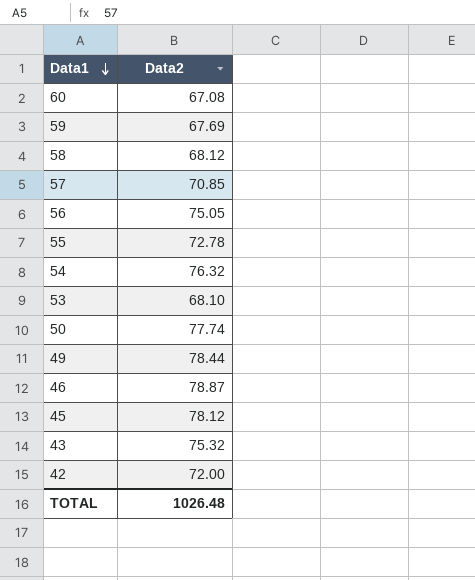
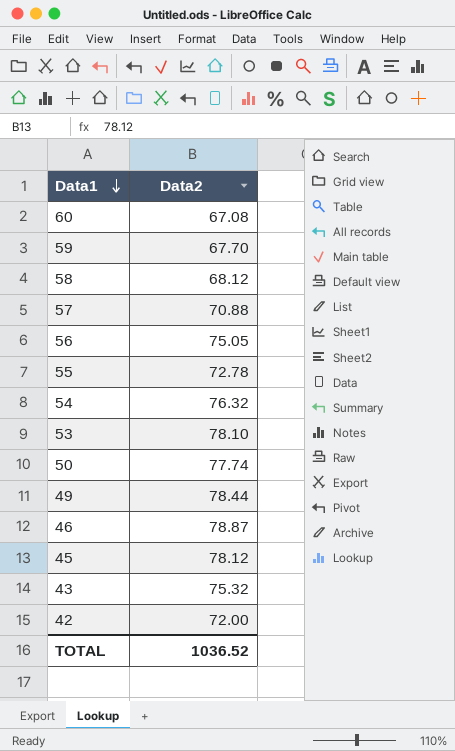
59 | Data2: 67.69 -> 67.70
57 | Data2: 70.85 -> 70.88
53 | Data2: 68.10 -> 78.10
TOTAL | Data2: 1026.48 -> 1036.52

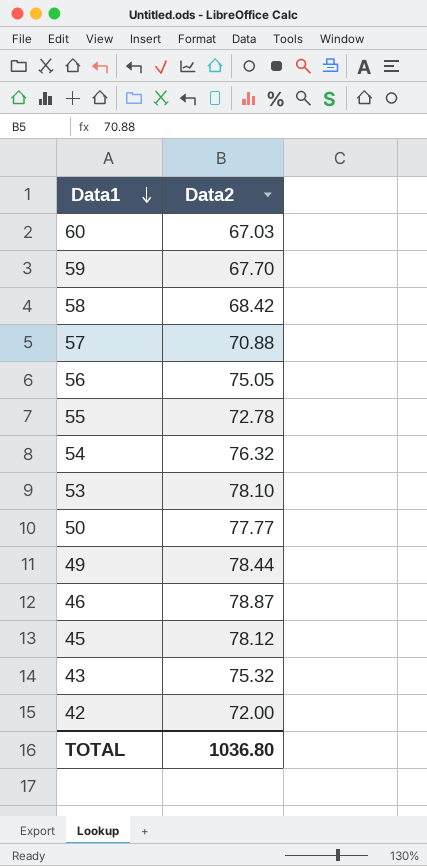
60 | Data2: 67.08 -> 67.03
58 | Data2: 68.12 -> 68.42
50 | Data2: 77.74 -> 77.77
TOTAL | Data2: 1036.52 -> 1036.80

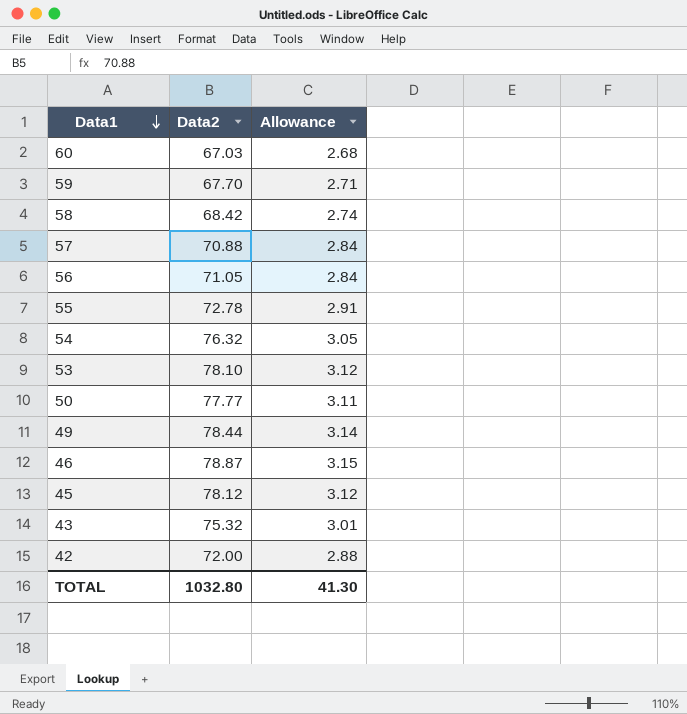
column Allowance | formula: none -> [Data2] * 0.04
56 | Data2: 75.05 -> 71.05
TOTAL | Data2: 1036.80 -> 1032.80

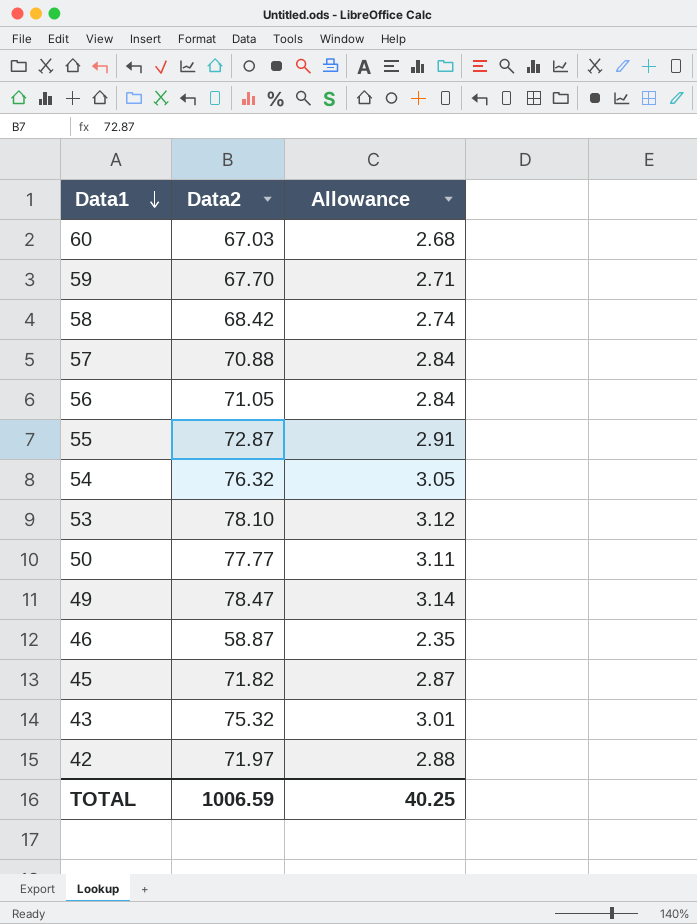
55 | Data2: 72.78 -> 72.87
49 | Data2: 78.44 -> 78.47
46 | Data2: 78.87 -> 58.87
46 | Allowance: 3.15 -> 2.35
45 | Data2: 78.12 -> 71.82
45 | Allowance: 3.12 -> 2.87
42 | Data2: 72.00 -> 71.97
TOTAL | Data2: 1032.80 -> 1006.59
TOTAL | Allowance: 41.30 -> 40.25

